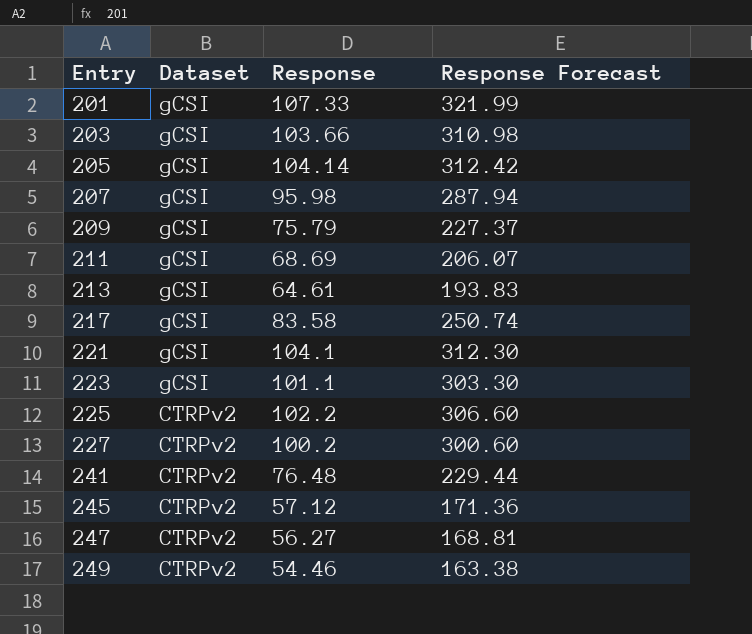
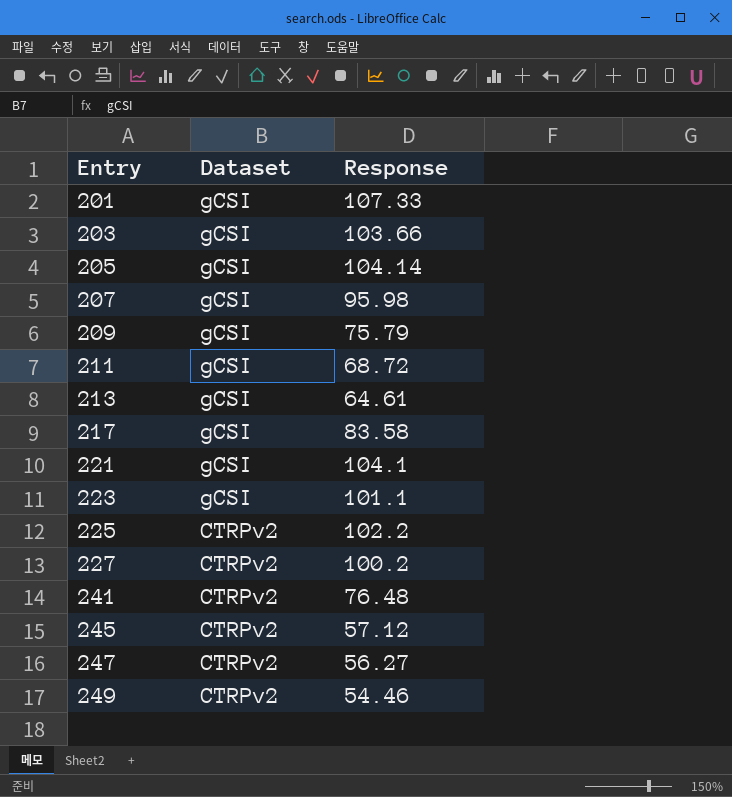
column Response Forecast | formula: [Response] * 3 -> none
211 | Response: 68.69 -> 68.72

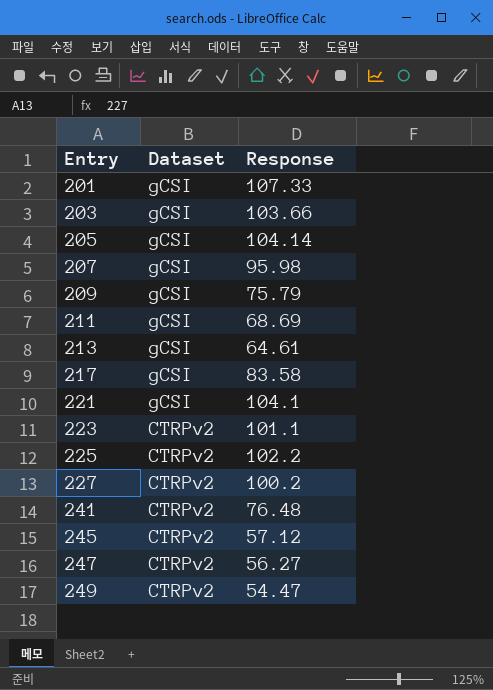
211 | Response: 68.72 -> 68.69
223 | Dataset: gCSI -> CTRPv2
249 | Response: 54.46 -> 54.47

